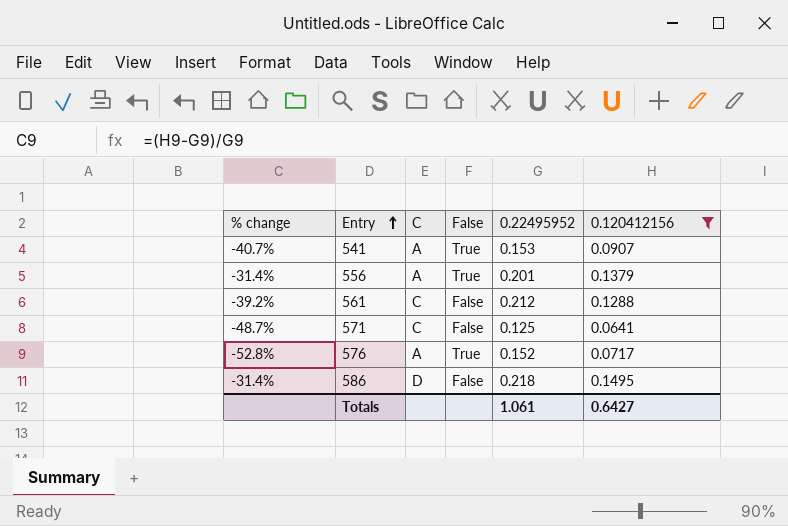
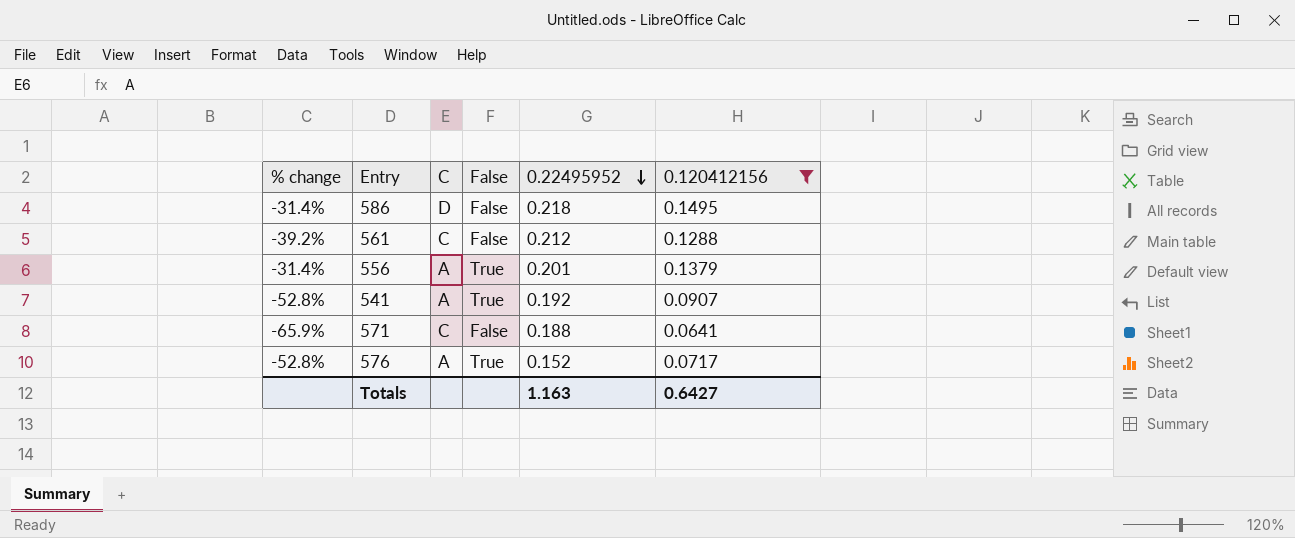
row order: Entry ascending -> 0.22495952 descending
541 | % change: -40.7% -> -52.8%
541 | 0.22495952: 0.153 -> 0.192
571 | % change: -48.7% -> -65.9%
571 | 0.22495952: 0.125 -> 0.188
Totals | 0.22495952: 1.061 -> 1.163

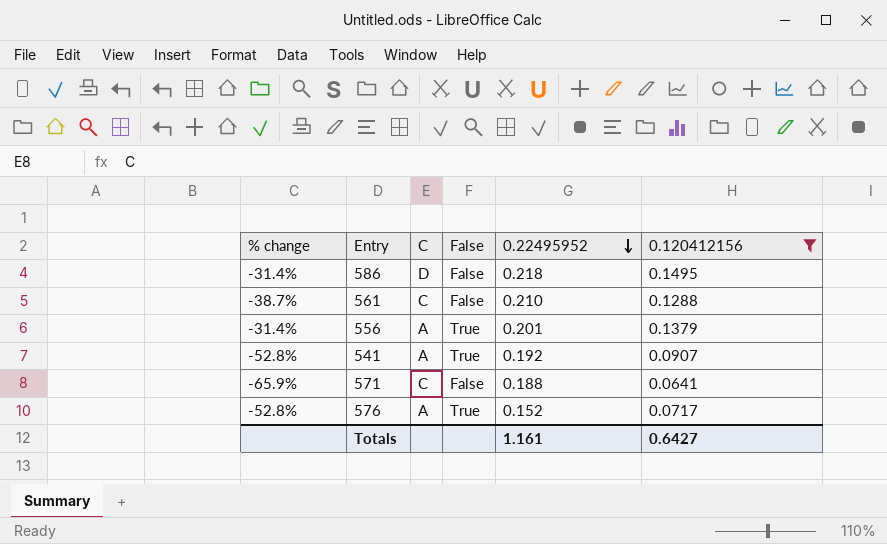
561 | % change: -39.2% -> -38.7%
561 | 0.22495952: 0.212 -> 0.210
Totals | 0.22495952: 1.163 -> 1.161

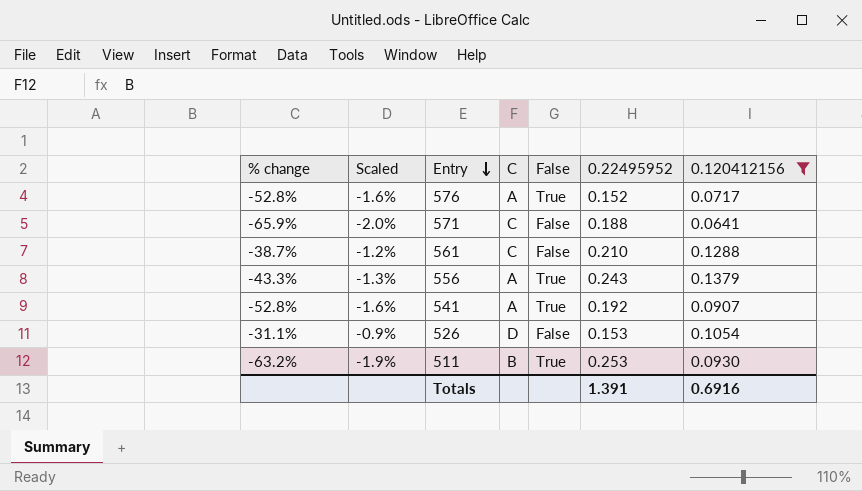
row order: 0.22495952 descending -> Entry descending
column Scaled | formula: none -> [% change] * 0.03
row 586: -31.4% | D | False | 0.218 | 0.1495 -> none
556 | % change: -31.4% -> -43.3%
556 | 0.22495952: 0.201 -> 0.243
row 526: none -> -31.1% | -0.9% | D | False | 0.153 | 0.1054
row 511: none -> -63.2% | -1.9% | B | True | 0.253 | 0.0930
Totals | 0.22495952: 1.161 -> 1.391
Totals | 0.120412156: 0.6427 -> 0.6916

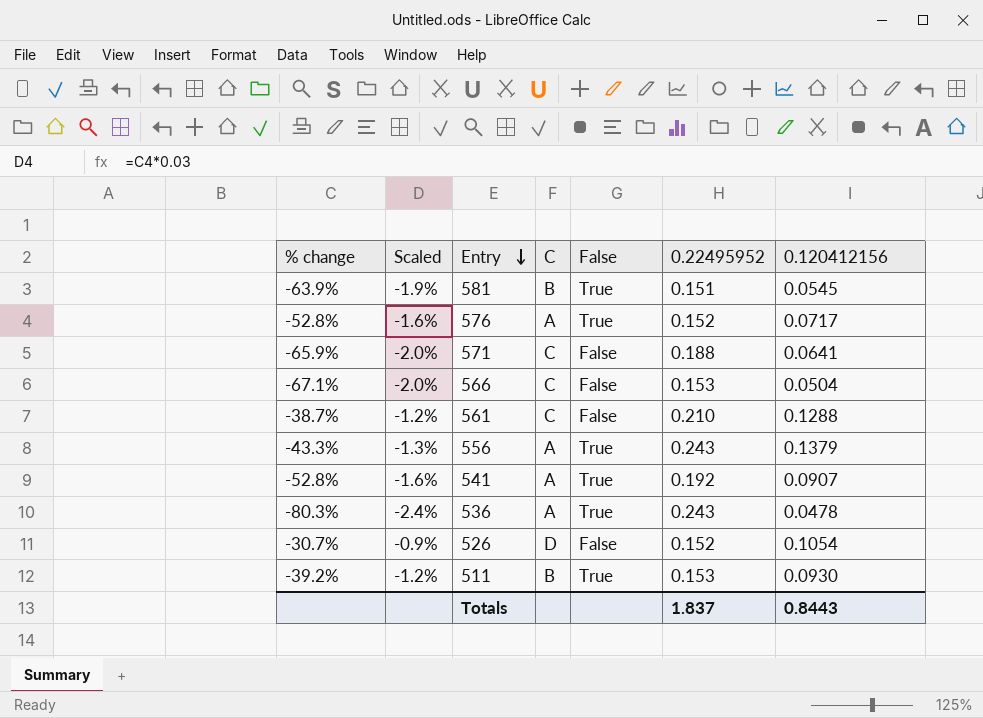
filter: 0.120412156 >= 0.0641 -> none
526 | % change: -31.1% -> -30.7%
526 | 0.22495952: 0.153 -> 0.152
511 | % change: -63.2% -> -39.2%
511 | Scaled: -1.9% -> -1.2%
511 | 0.22495952: 0.253 -> 0.153
Totals | 0.22495952: 1.391 -> 1.837
Totals | 0.120412156: 0.6916 -> 0.8443

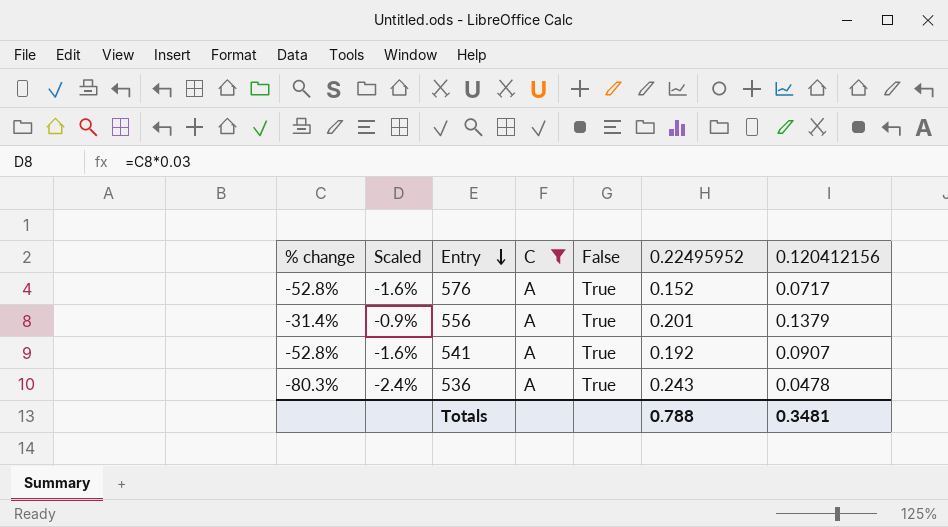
filter: none -> C = A
556 | % change: -43.3% -> -31.4%
556 | Scaled: -1.3% -> -0.9%
556 | 0.22495952: 0.243 -> 0.201
Totals | 0.22495952: 1.837 -> 0.788
Totals | 0.120412156: 0.8443 -> 0.3481

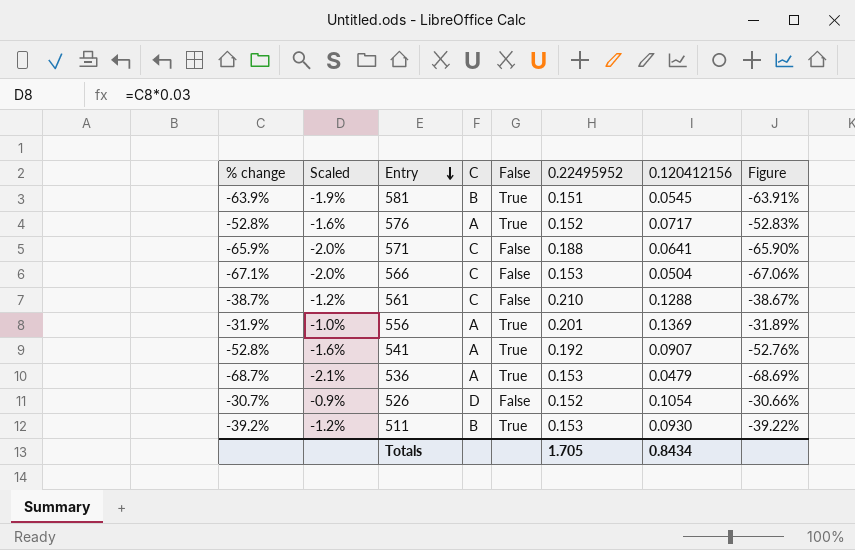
filter: C = A -> none
column Figure | formula: none -> ([0.120412156] - [0.22495952]) / [0.22495952]
556 | % change: -31.4% -> -31.9%
556 | Scaled: -0.9% -> -1.0%
556 | 0.120412156: 0.1379 -> 0.1369
536 | % change: -80.3% -> -68.7%
536 | Scaled: -2.4% -> -2.1%
536 | 0.22495952: 0.243 -> 0.153
536 | 0.120412156: 0.0478 -> 0.0479
Totals | 0.22495952: 0.788 -> 1.705
Totals | 0.120412156: 0.3481 -> 0.8434

